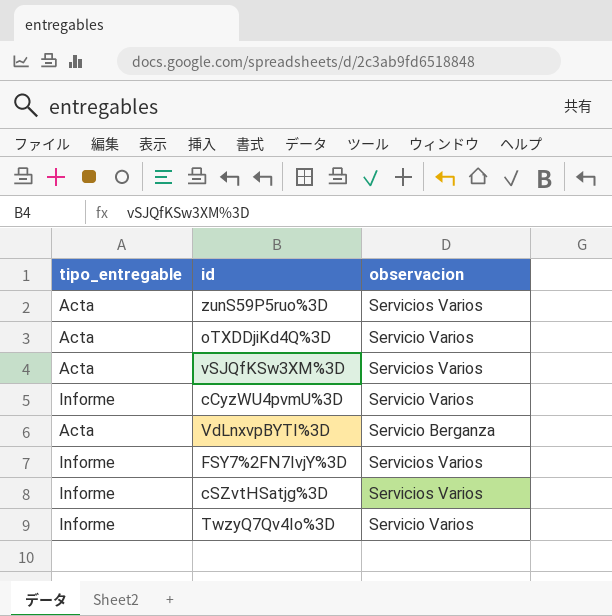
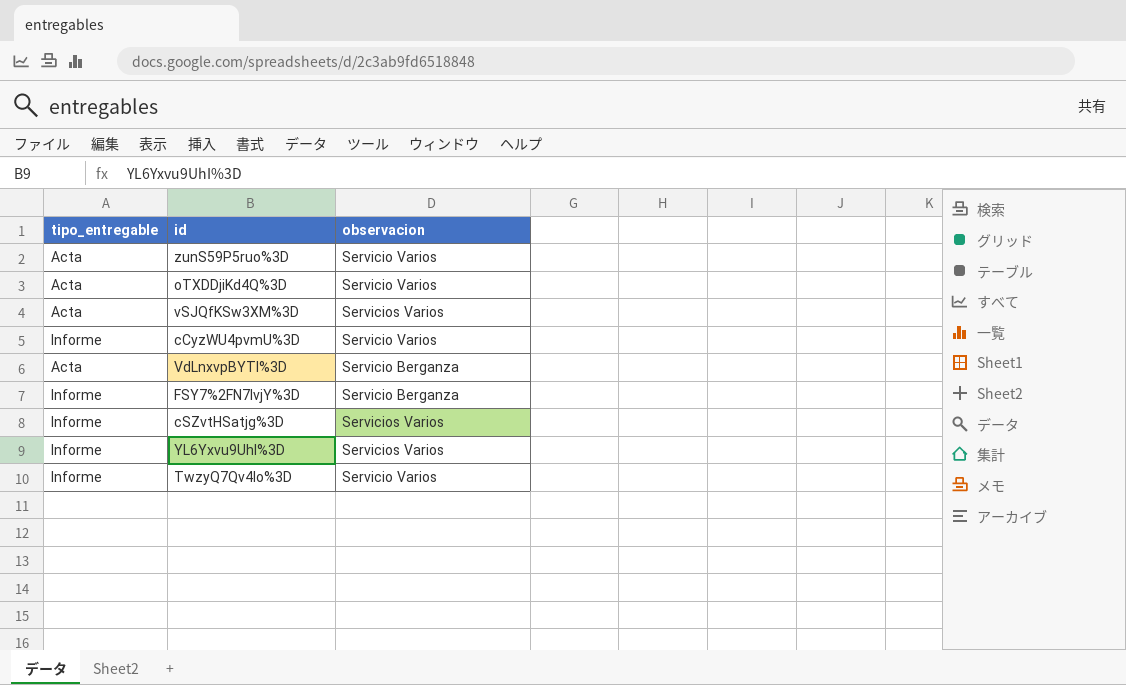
zunS59P5ruo%3D | observacion: Servicios Varios -> Servicio Varios
FSY7%2FN7IvjY%3D | observacion: Servicios Varios -> Servicio Berganza
row YL6Yxvu9UhI%3D: none -> Informe | Servicios Varios

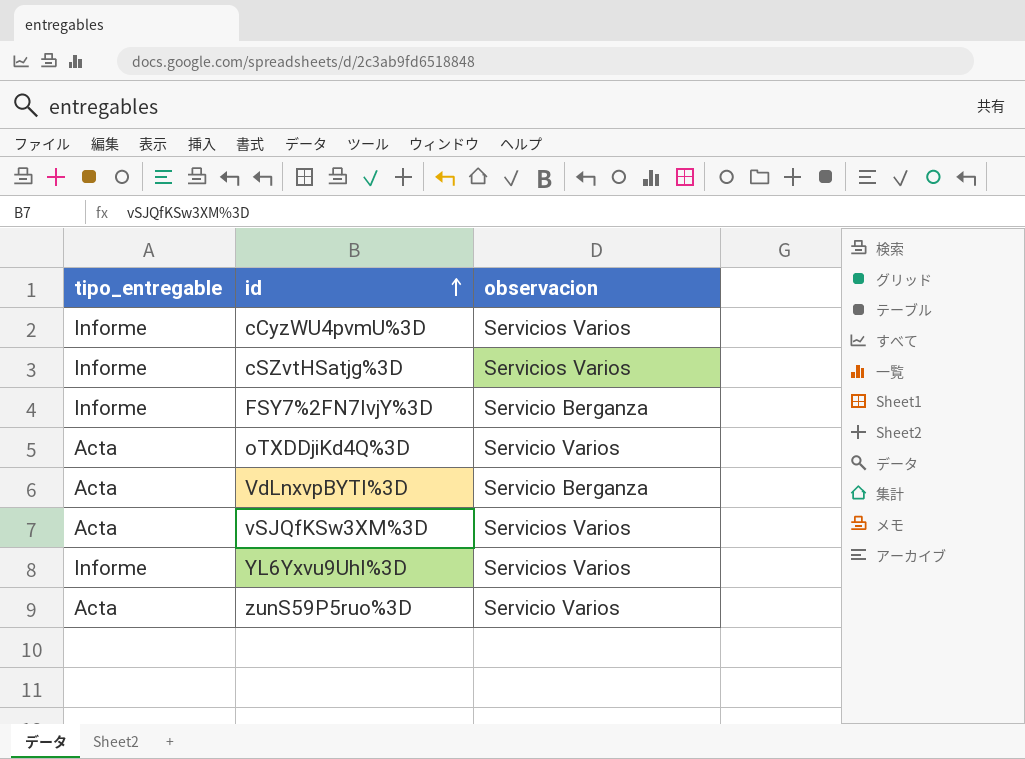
row order: none -> id ascending
row TwzyQ7Qv4Io%3D: Informe | Servicio Varios -> none
cCyzWU4pvmU%3D | observacion: Servicio Varios -> Servicios Varios

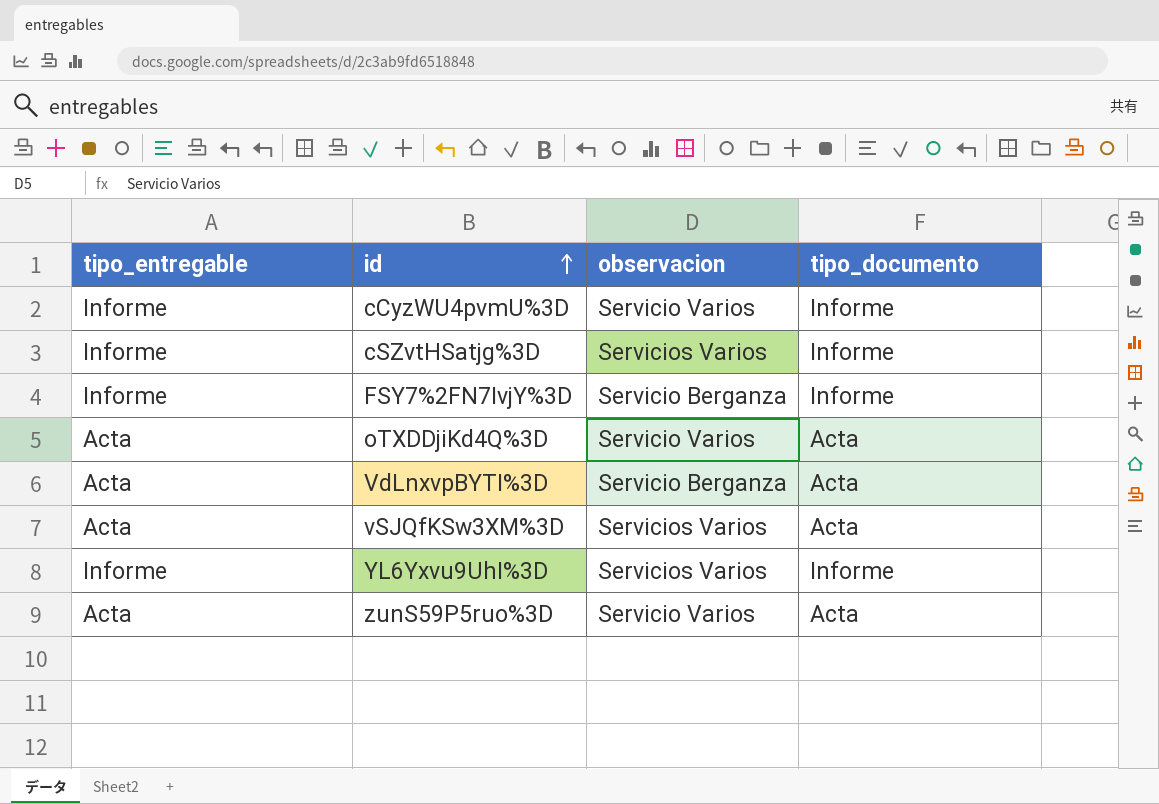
column tipo_documento | position: none -> 4
cCyzWU4pvmU%3D | observacion: Servicios Varios -> Servicio Varios

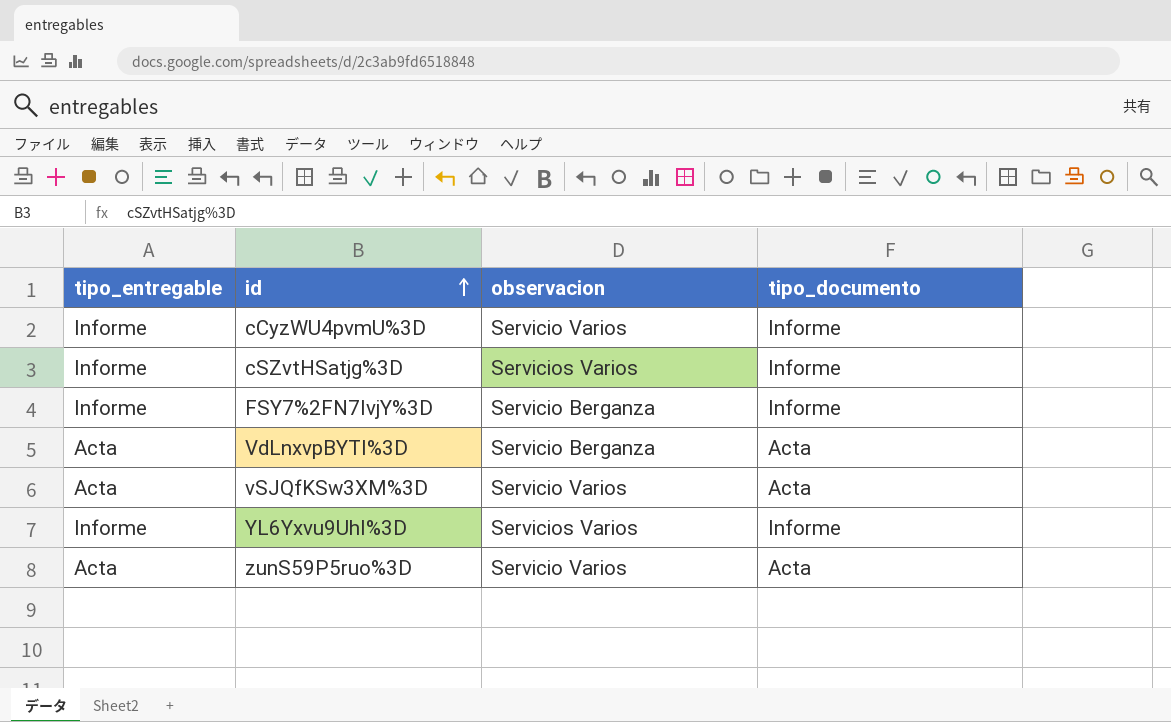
row oTXDDjiKd4Q%3D: Acta | Servicio Varios | Acta -> none
vSJQfKSw3XM%3D | observacion: Servicios Varios -> Servicio Varios

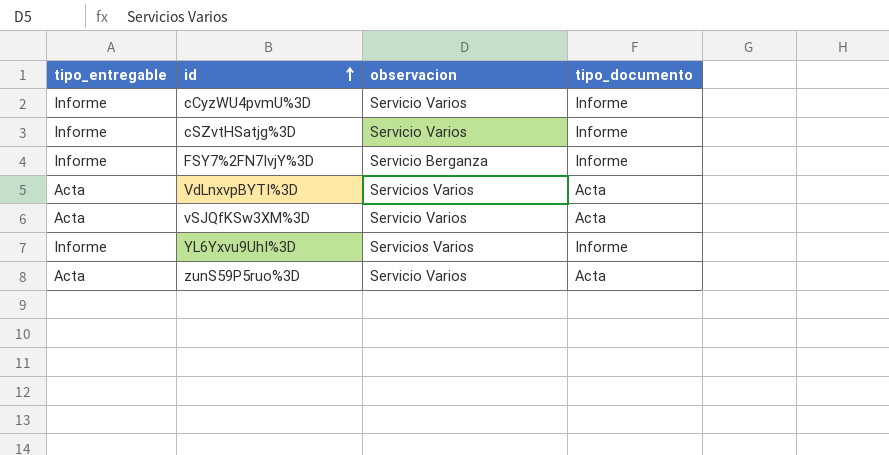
cSZvtHSatjg%3D | observacion: Servicios Varios -> Servicio Varios
VdLnxvpBYTI%3D | observacion: Servicio Berganza -> Servicios Varios

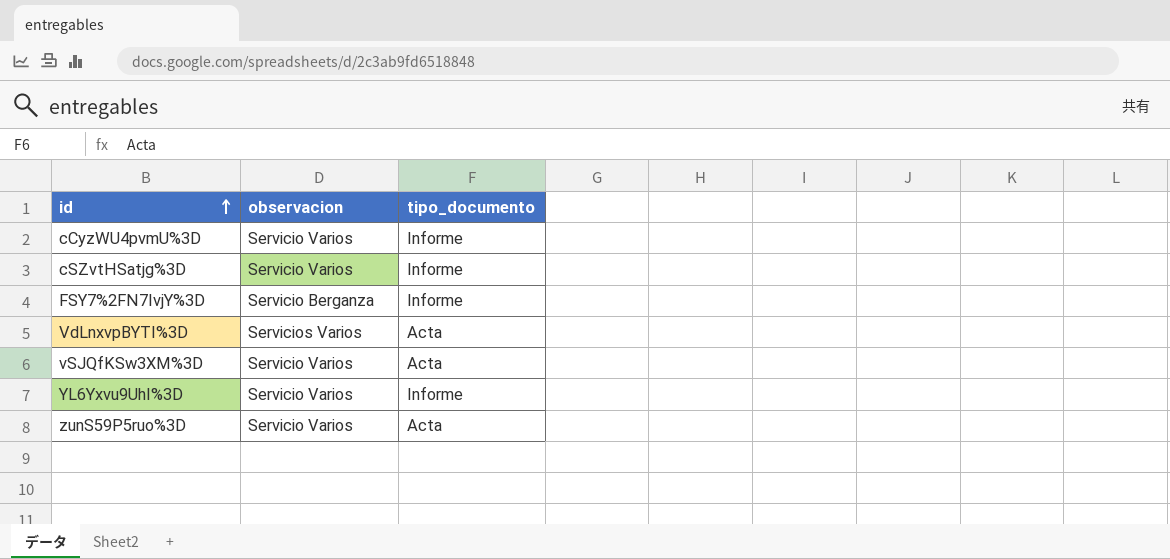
column tipo_entregable | position: 1 -> none
YL6Yxvu9UhI%3D | observacion: Servicios Varios -> Servicio Varios

